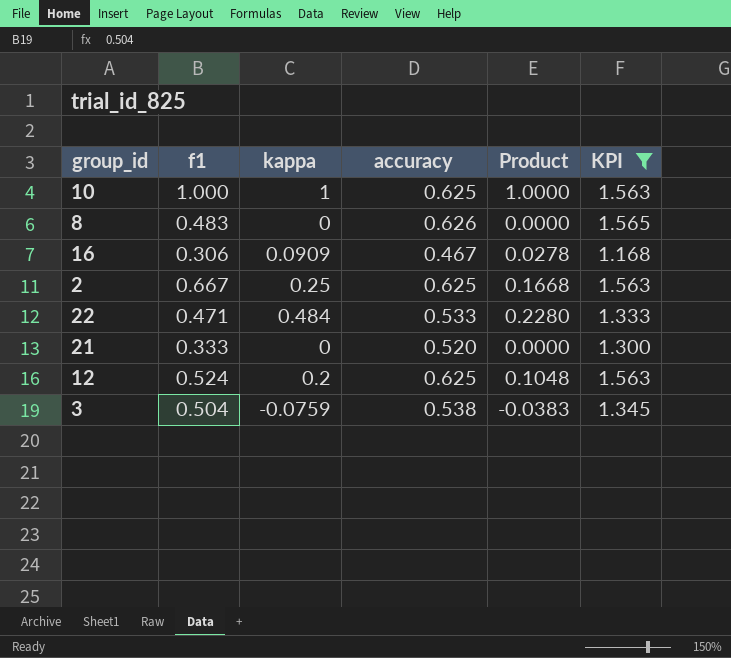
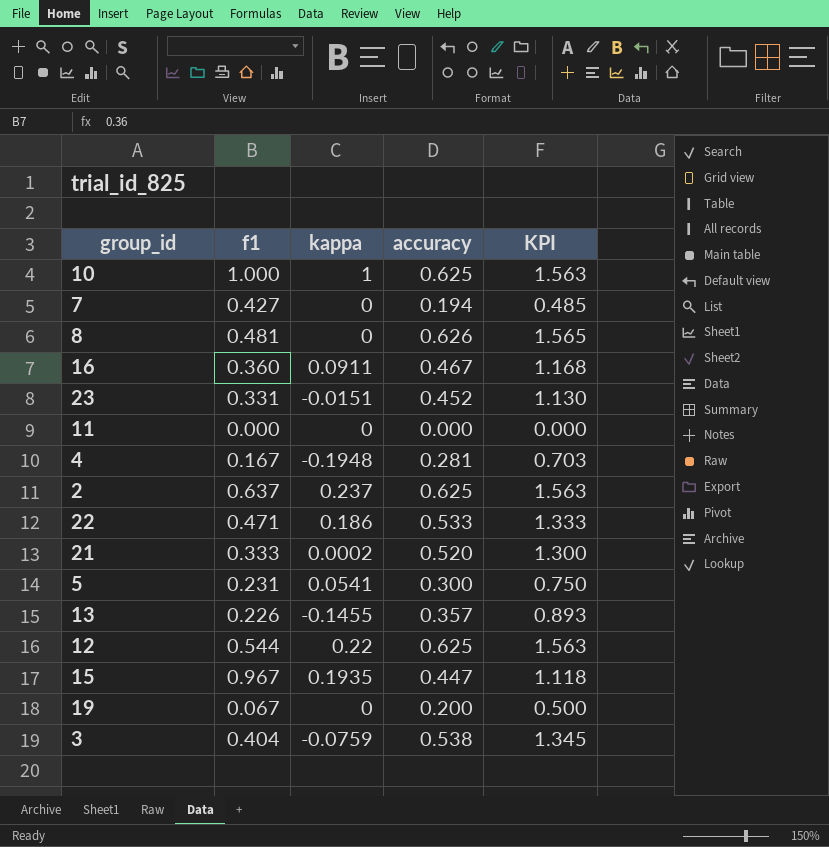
filter: KPI >= 1.168 -> none
column Product | formula: [f1] * [kappa] -> none
8 | f1: 0.483 -> 0.481
16 | f1: 0.306 -> 0.360
16 | kappa: 0.0909 -> 0.0911
2 | f1: 0.667 -> 0.637
2 | kappa: 0.25 -> 0.237
22 | kappa: 0.484 -> 0.186
21 | kappa: 0 -> 0.0002
12 | f1: 0.524 -> 0.544
12 | kappa: 0.2 -> 0.22
3 | f1: 0.504 -> 0.404

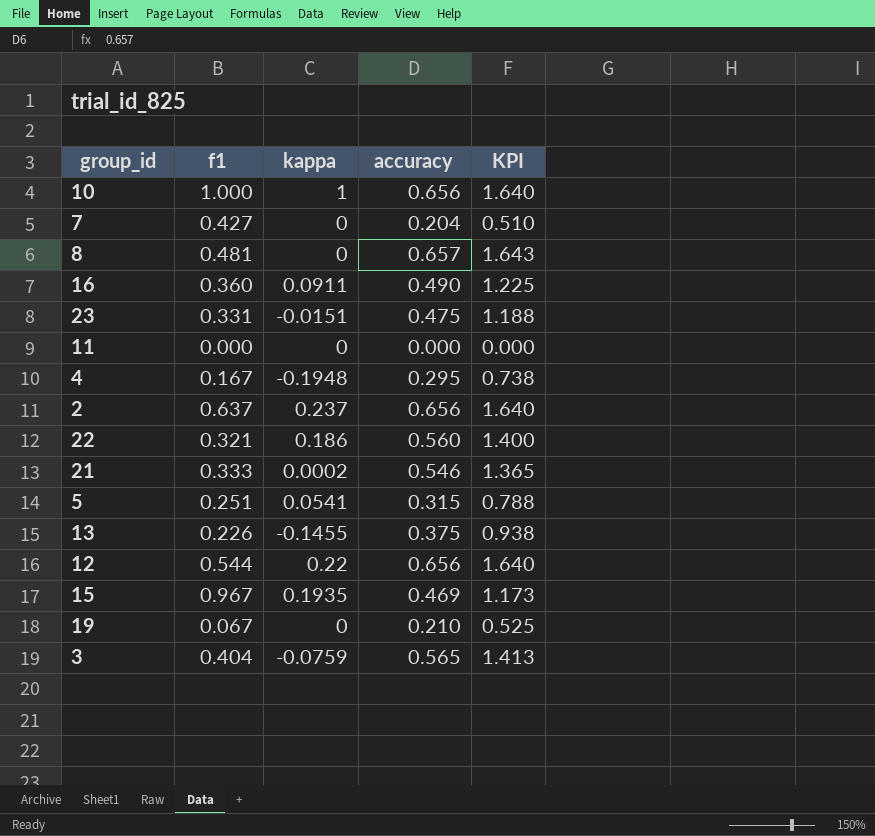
10 | accuracy: 0.625 -> 0.656
10 | KPI: 1.563 -> 1.640
7 | accuracy: 0.194 -> 0.204
7 | KPI: 0.485 -> 0.510
8 | accuracy: 0.626 -> 0.657
8 | KPI: 1.565 -> 1.643
16 | accuracy: 0.467 -> 0.490
16 | KPI: 1.168 -> 1.225
23 | accuracy: 0.452 -> 0.475
23 | KPI: 1.130 -> 1.188
4 | accuracy: 0.281 -> 0.295
4 | KPI: 0.703 -> 0.738
2 | accuracy: 0.625 -> 0.656
2 | KPI: 1.563 -> 1.640
22 | f1: 0.471 -> 0.321
22 | accuracy: 0.533 -> 0.560
22 | KPI: 1.333 -> 1.400
21 | accuracy: 0.520 -> 0.546
21 | KPI: 1.300 -> 1.365
5 | f1: 0.231 -> 0.251
5 | accuracy: 0.300 -> 0.315
5 | KPI: 0.750 -> 0.788
13 | accuracy: 0.357 -> 0.375
13 | KPI: 0.893 -> 0.938
12 | accuracy: 0.625 -> 0.656
12 | KPI: 1.563 -> 1.640
15 | accuracy: 0.447 -> 0.469
15 | KPI: 1.118 -> 1.173
19 | accuracy: 0.200 -> 0.210
19 | KPI: 0.500 -> 0.525
3 | accuracy: 0.538 -> 0.565
3 | KPI: 1.345 -> 1.413

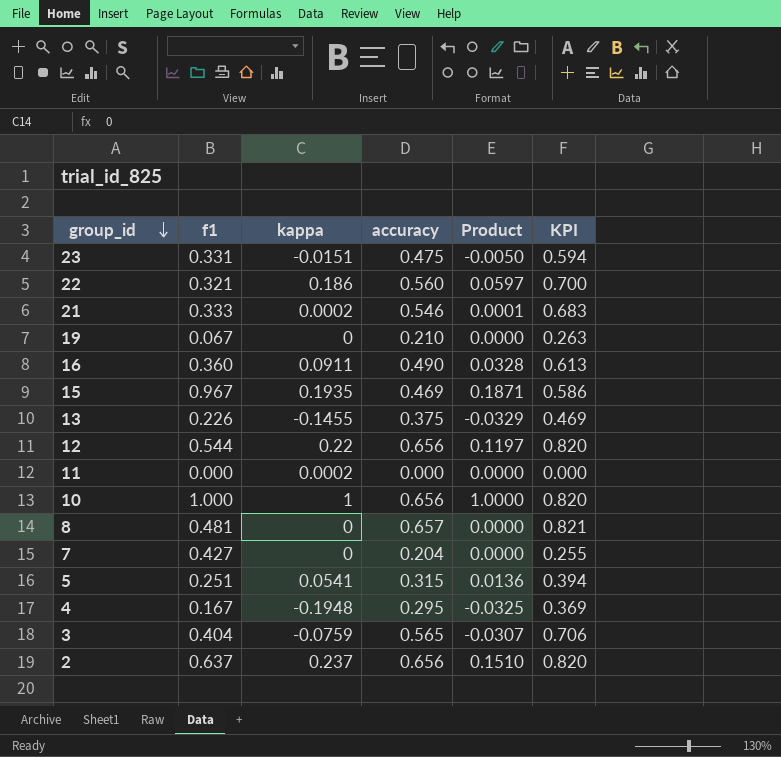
row order: none -> group_id descending
column Product | formula: none -> [f1] * [kappa]
column KPI | formula: [accuracy] * 2.5 -> [accuracy] * 1.25
11 | kappa: 0 -> 0.0002

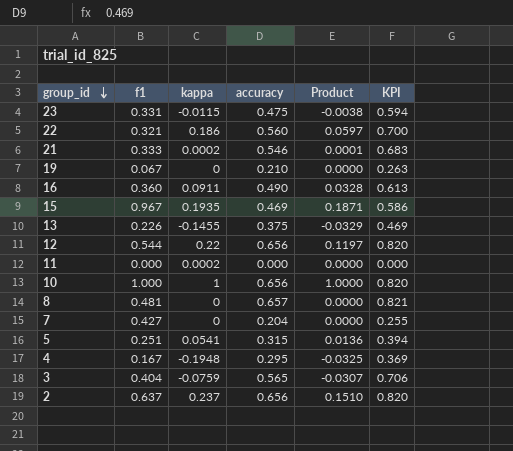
23 | kappa: -0.0151 -> -0.0115
23 | Product: -0.0050 -> -0.0038

